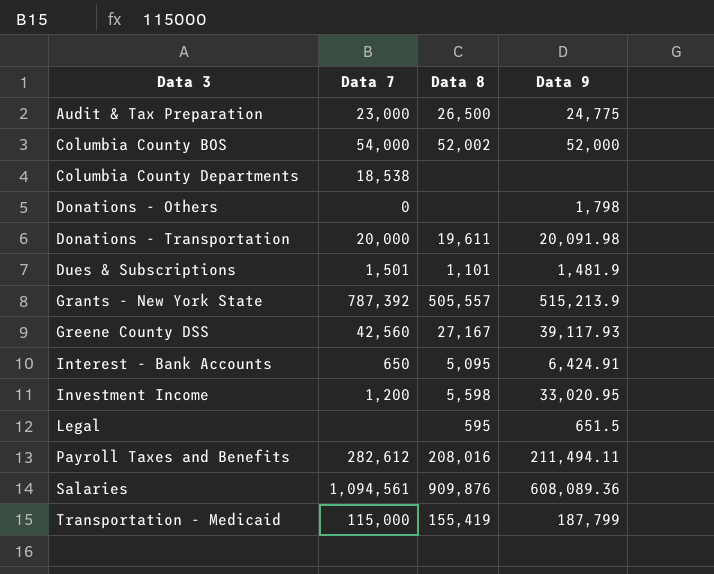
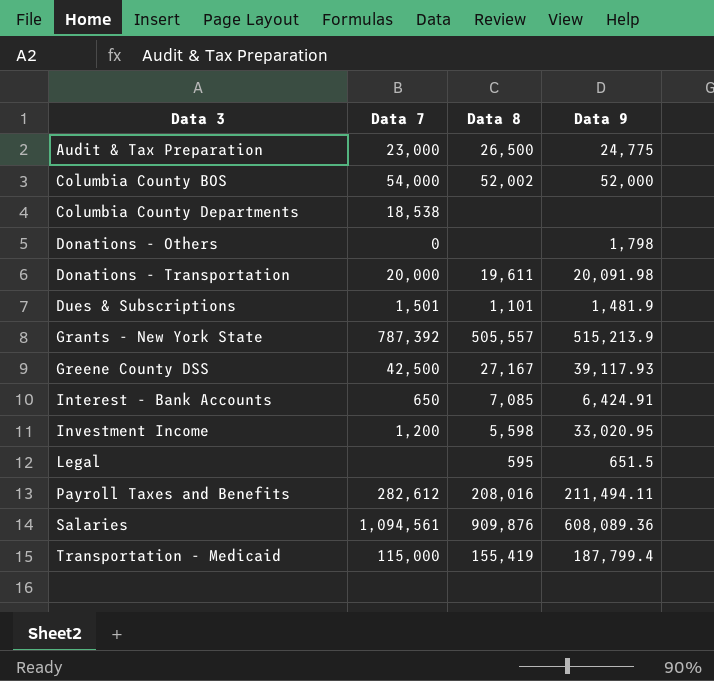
Greene County DSS | Data 7: 42,560 -> 42,500
Interest - Bank Accounts | Data 8: 5,095 -> 7,085
Transportation - Medicaid | Data 9: 187,799 -> 187,799.4

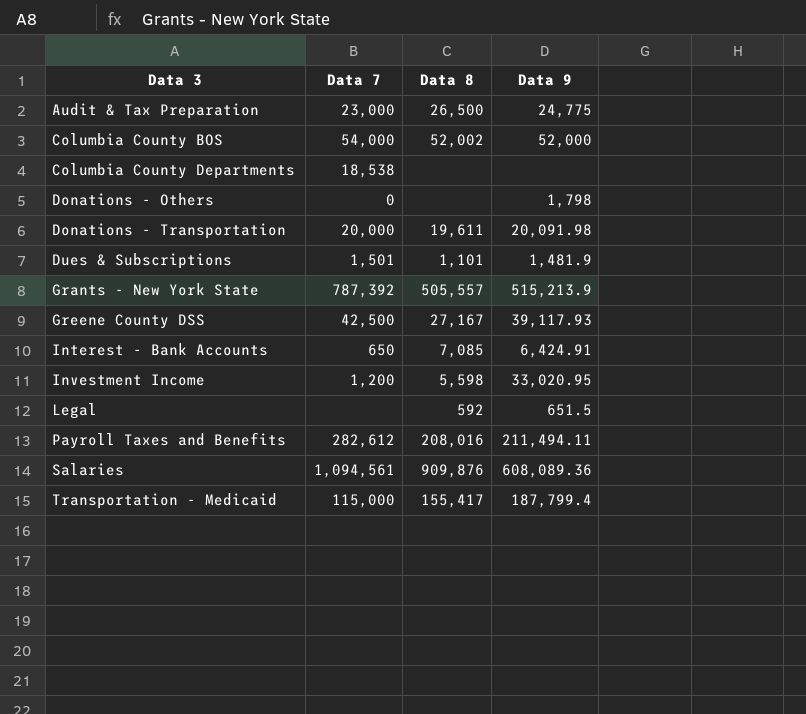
Legal | Data 8: 595 -> 592
Transportation - Medicaid | Data 8: 155,419 -> 155,417

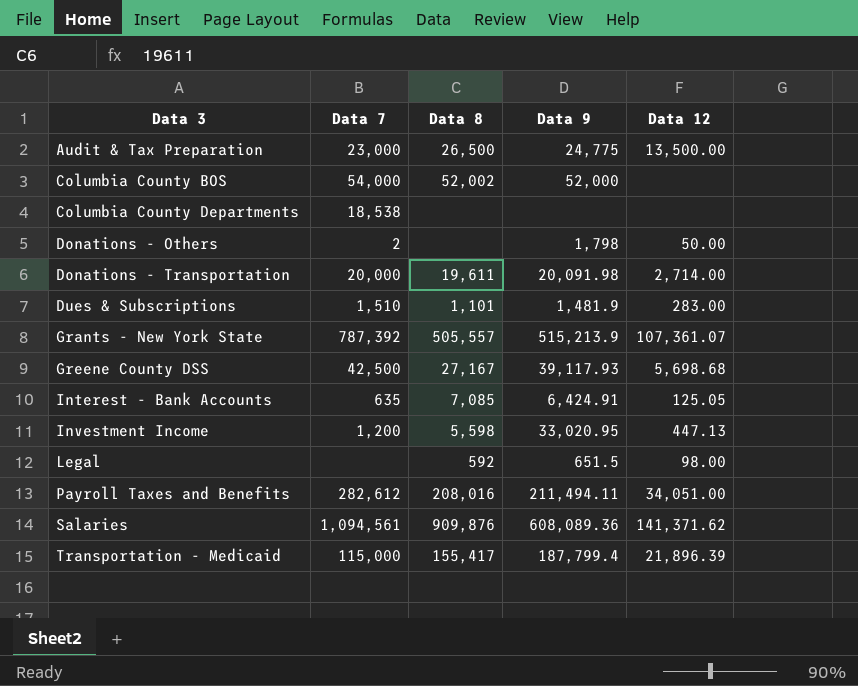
column Data 12 | position: none -> 5
Donations - Others | Data 7: 0 -> 2
Dues & Subscriptions | Data 7: 1,501 -> 1,510
Interest - Bank Accounts | Data 7: 650 -> 635

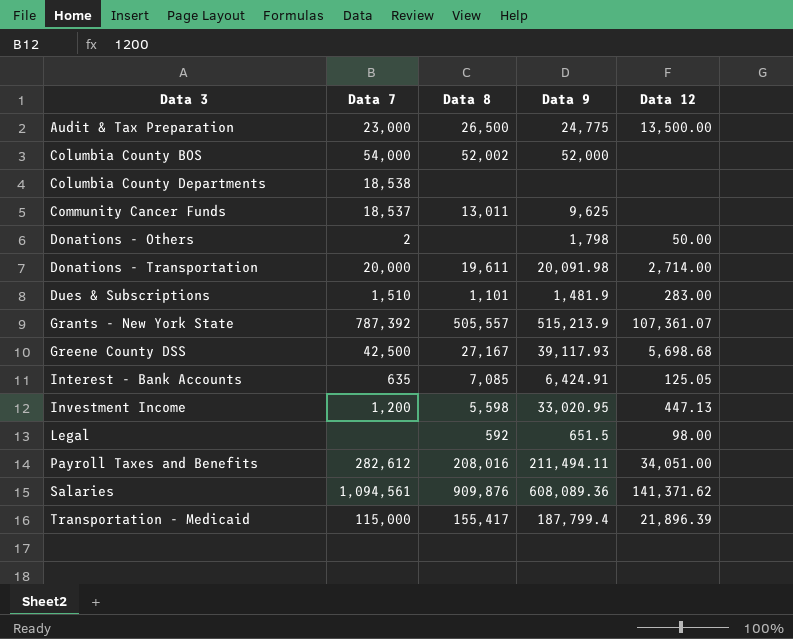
row Community Cancer Funds: none -> 18,537 | 13,011 | 9,625 | none

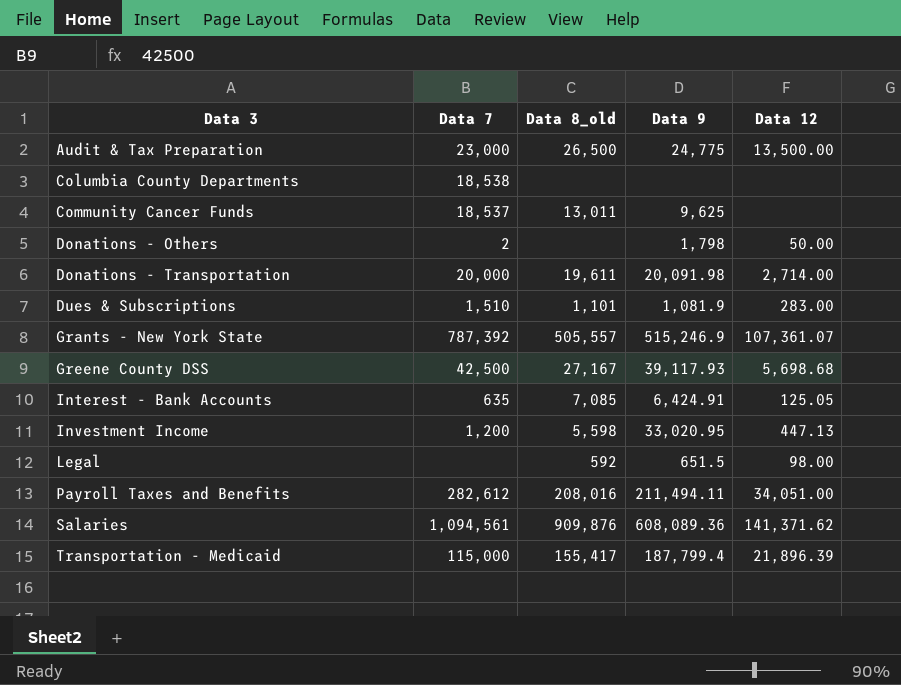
column name: Data 8 -> Data 8_old
row Columbia County BOS: 54,000 | 52,002 | 52,000 | none -> none
Dues & Subscriptions | Data 9: 1,481.9 -> 1,081.9
Grants - New York State | Data 9: 515,213.9 -> 515,246.9

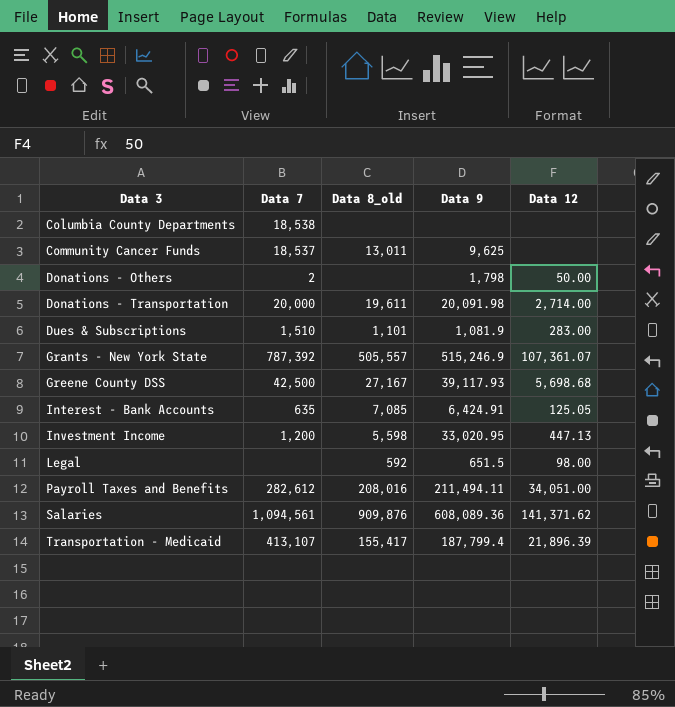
row Audit & Tax Preparation: 23,000 | 26,500 | 24,775 | 13,500.00 -> none
Transportation - Medicaid | Data 7: 115,000 -> 413,107

